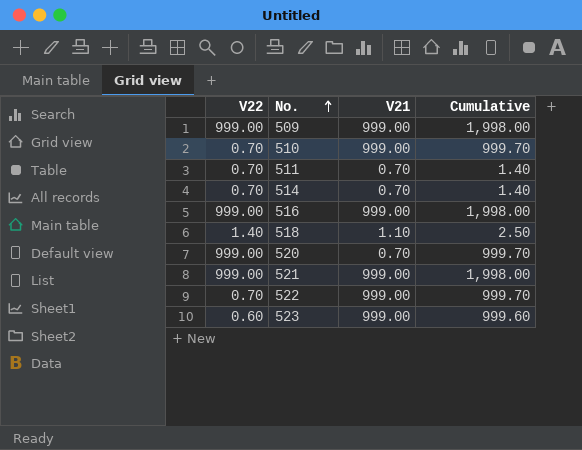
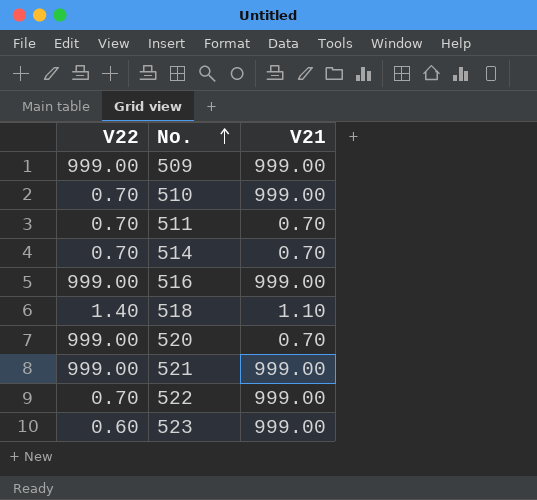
column Cumulative | formula: [V22] + [V21] -> none

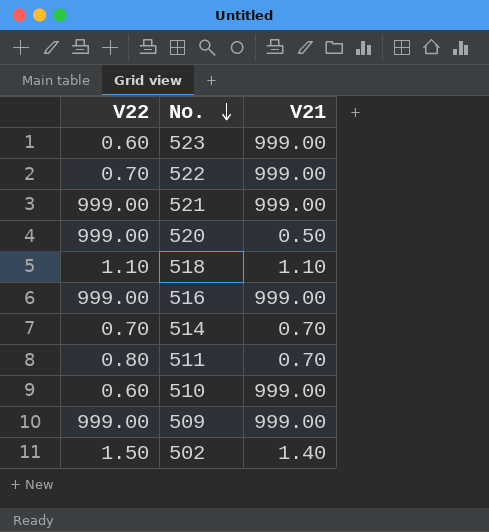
row order: No. ascending -> No. descending
520 | V21: 0.70 -> 0.50
518 | V22: 1.40 -> 1.10
511 | V22: 0.70 -> 0.80
510 | V22: 0.70 -> 0.60
row 502: none -> 1.50 | 1.40

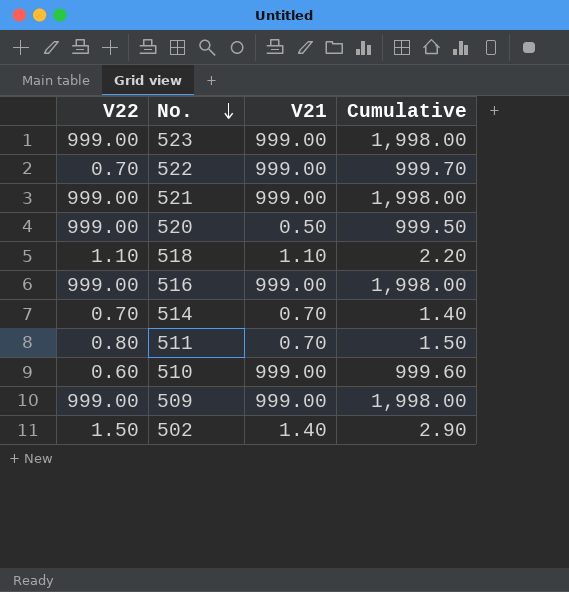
column Cumulative | formula: none -> [V22] + [V21]
523 | V22: 0.60 -> 999.00

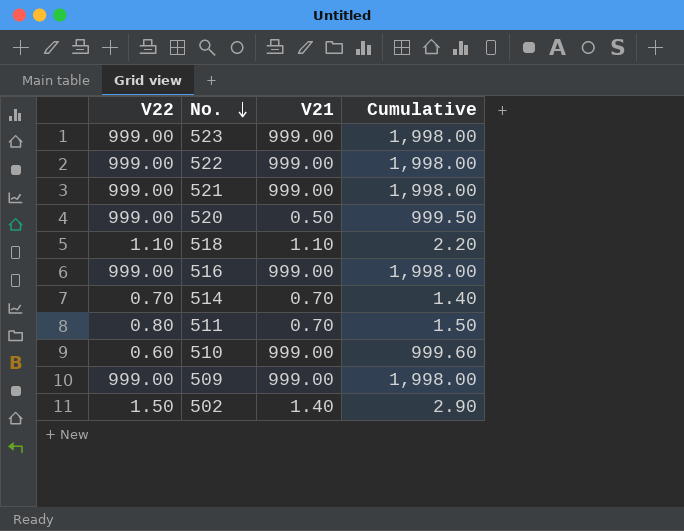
522 | V22: 0.70 -> 999.00
522 | Cumulative: 999.70 -> 1,998.00

